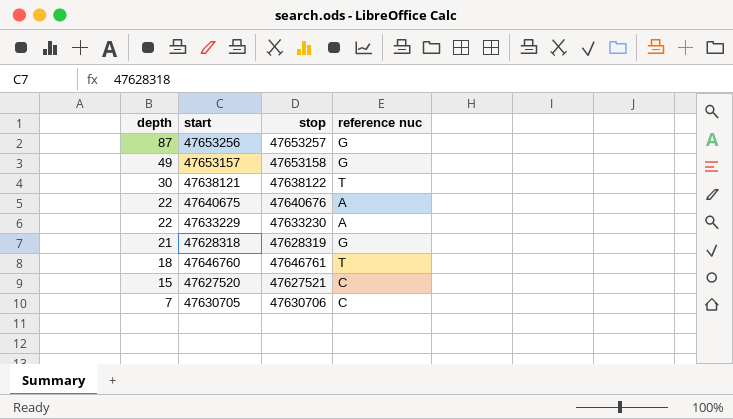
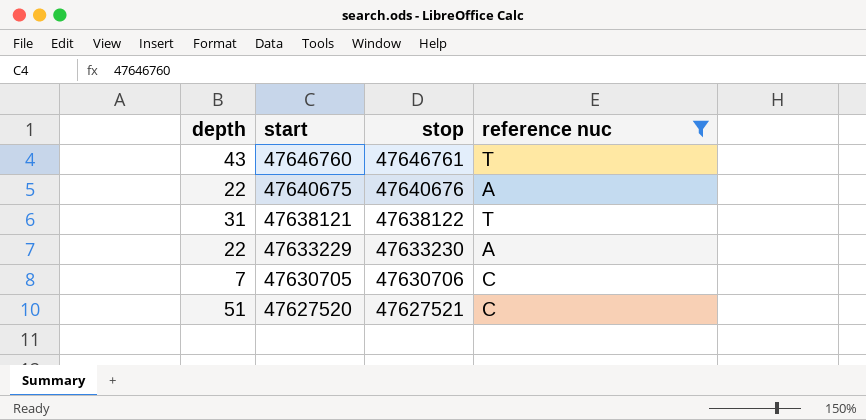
filter: none -> reference nuc != G
row order: depth descending -> start descending
47646760 | depth: 18 -> 43
47638121 | depth: 30 -> 31
47627520 | depth: 15 -> 51

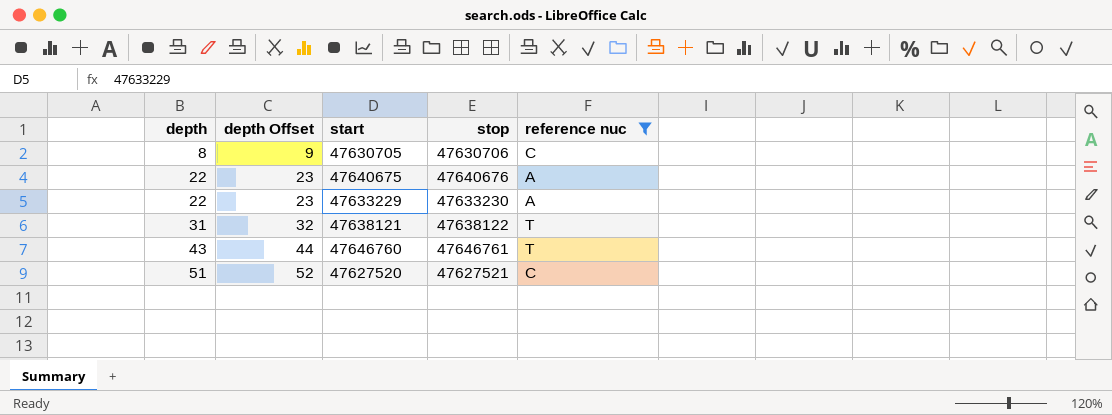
row order: start descending -> depth ascending
column depth Offset | formula: none -> [depth] + 1
47630705 | depth: 7 -> 8

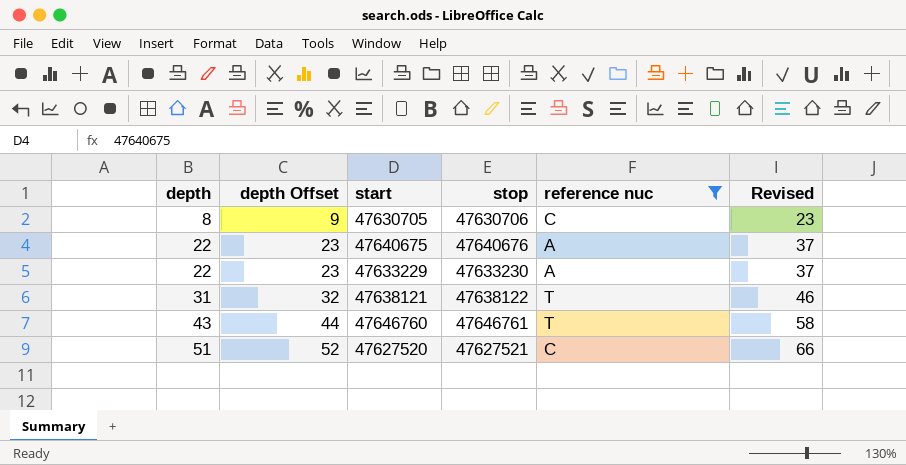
column Revised | formula: none -> [depth] + 15

